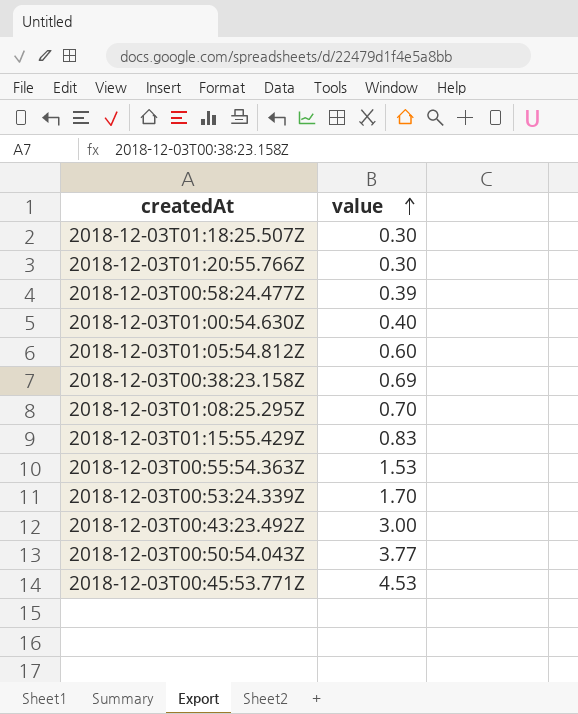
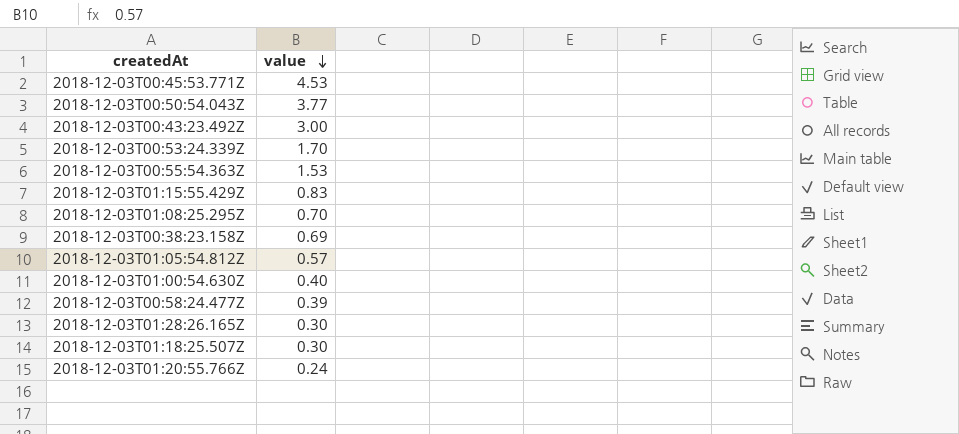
row order: value ascending -> value descending
2018-12-03T01:05:54.812Z | value: 0.60 -> 0.57
row 2018-12-03T01:28:26.165Z: none -> 0.30
2018-12-03T01:20:55.766Z | value: 0.30 -> 0.24

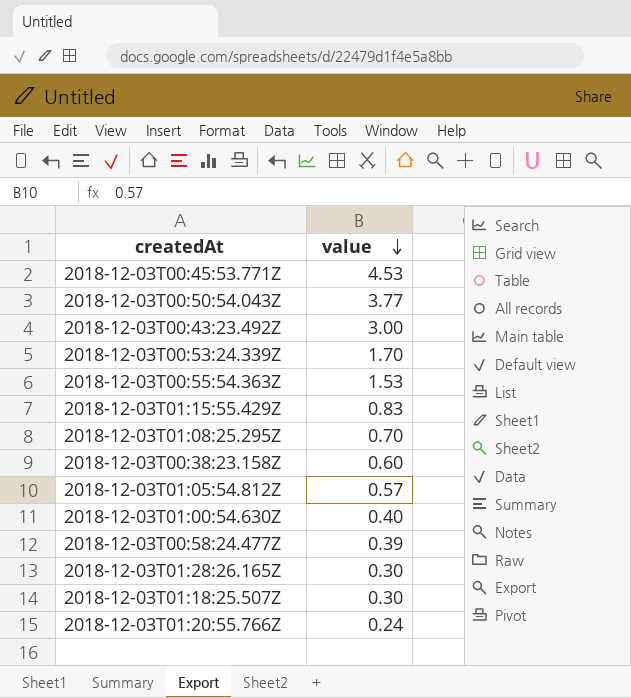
2018-12-03T00:38:23.158Z | value: 0.69 -> 0.60

